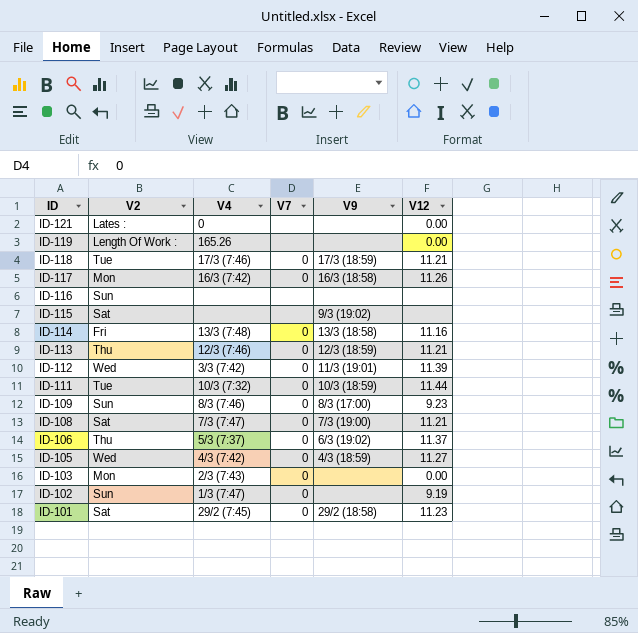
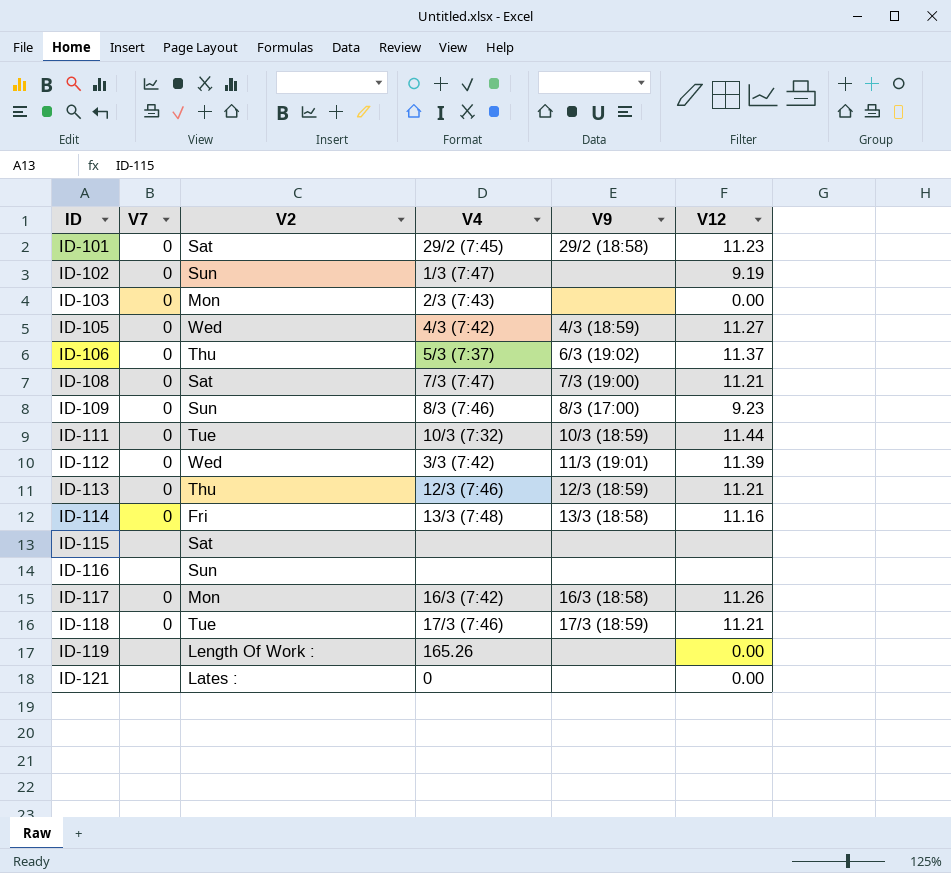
row order: ID descending -> ID ascending
column V7 | position: 4 -> 2
ID-115 | V9: 9/3 (19:02) -> none

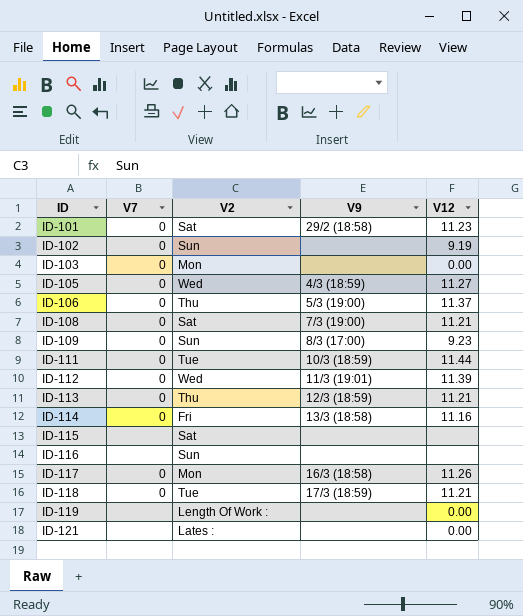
column V4 | position: 4 -> none
ID-106 | V9: 6/3 (19:02) -> 5/3 (19:00)

